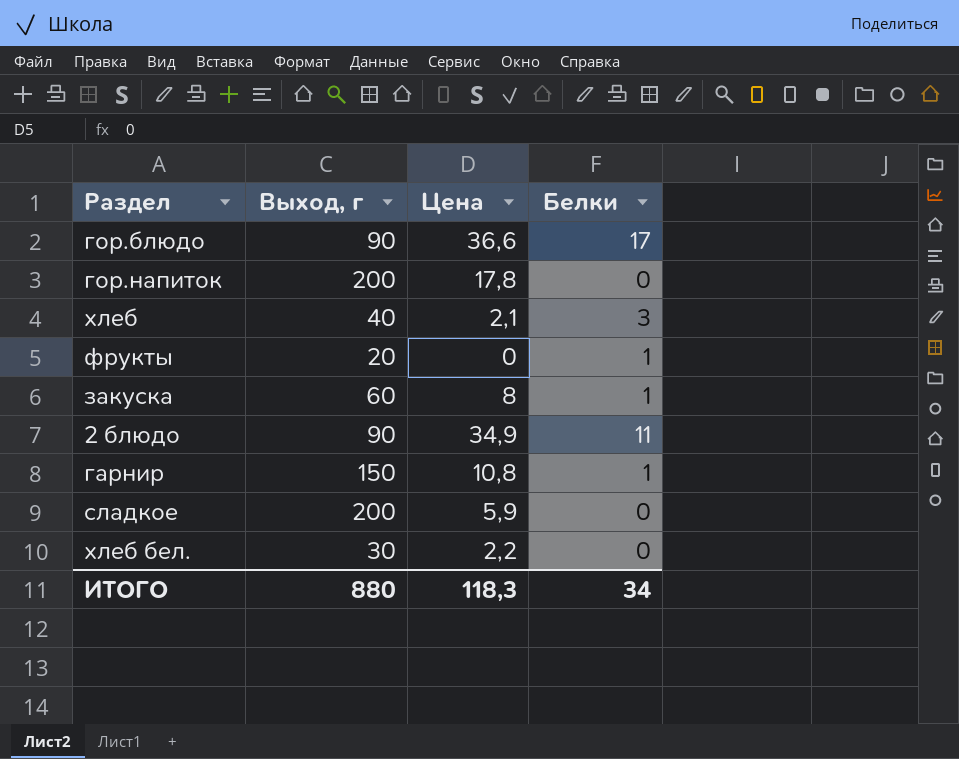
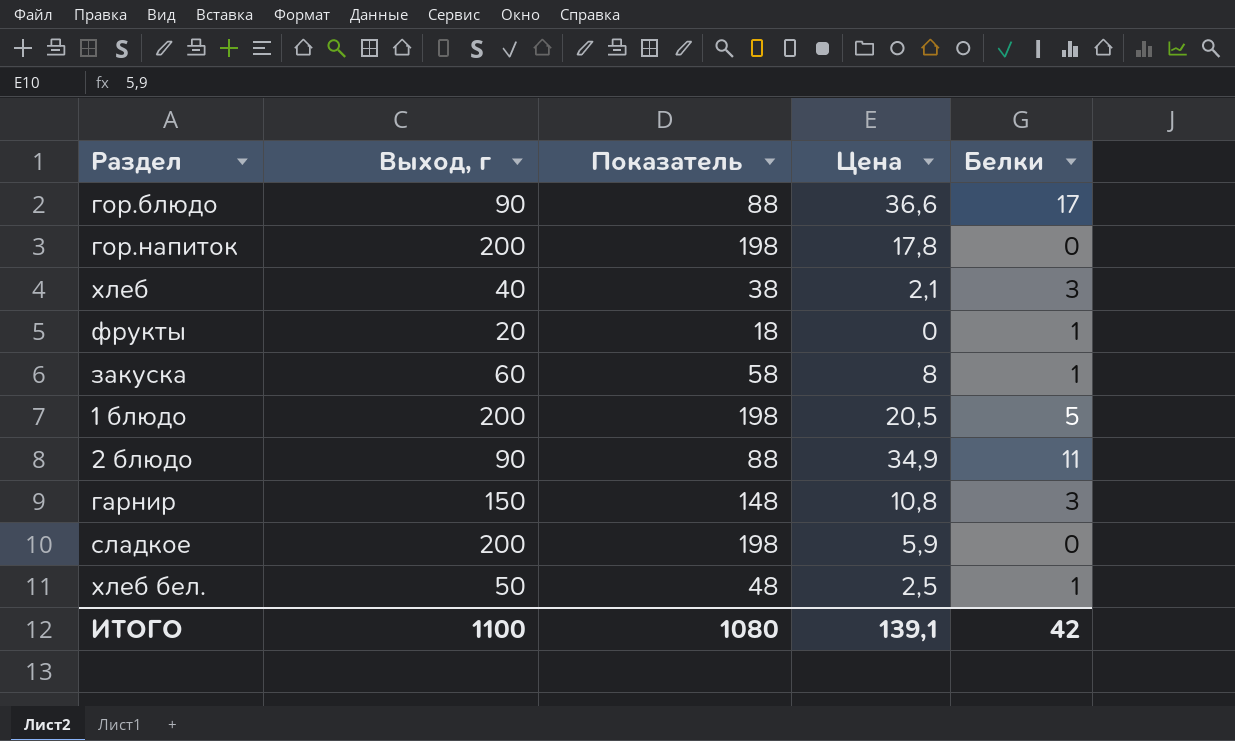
column Показатель | formula: none -> [Выход, г] - 2
row 1 блюдо: none -> 200 | 198 | 20,5 | 5
гарнир | Белки: 1 -> 3
хлеб бел. | Выход, г: 30 -> 50
хлеб бел. | Цена: 2,2 -> 2,5
хлеб бел. | Белки: 0 -> 1
ИТОГО | Выход, г: 880 -> 1100
ИТОГО | Цена: 118,3 -> 139,1
ИТОГО | Белки: 34 -> 42

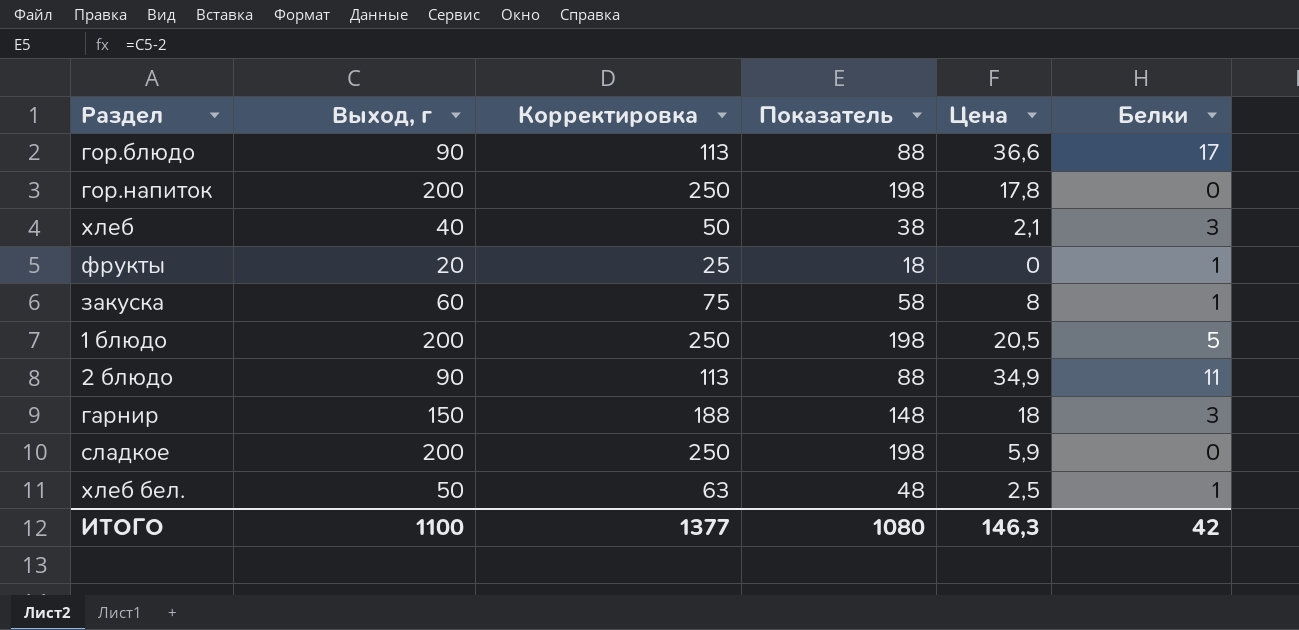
column Корректировка | formula: none -> [Выход, г] * 1,25
гарнир | Цена: 10,8 -> 18
ИТОГО | Цена: 139,1 -> 146,3

